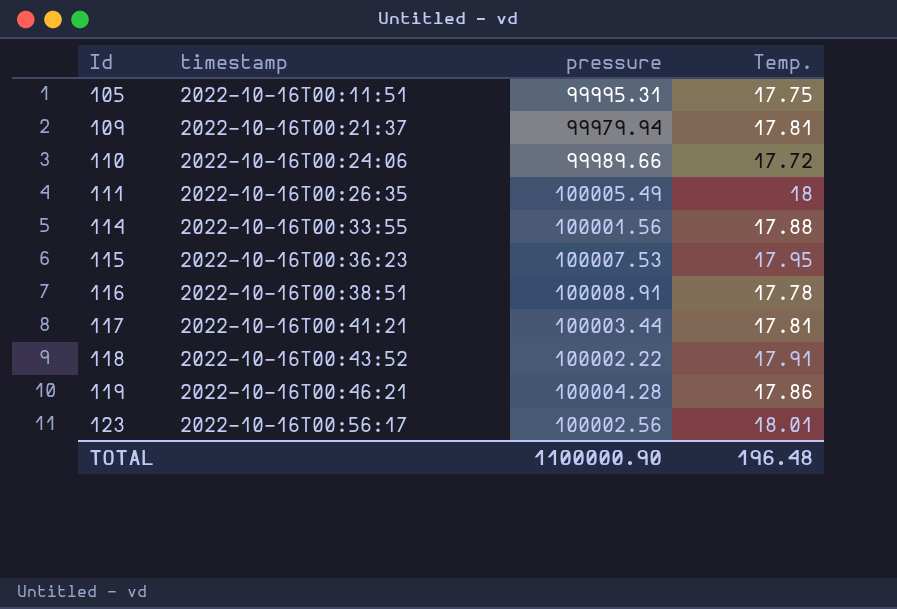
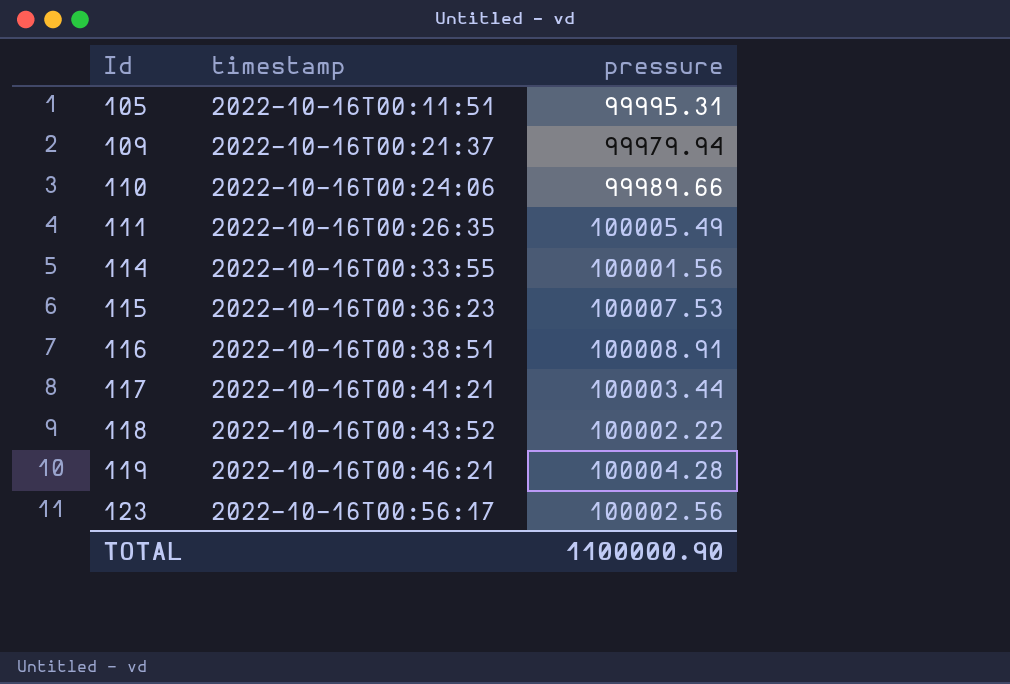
column Temp. | position: 4 -> none

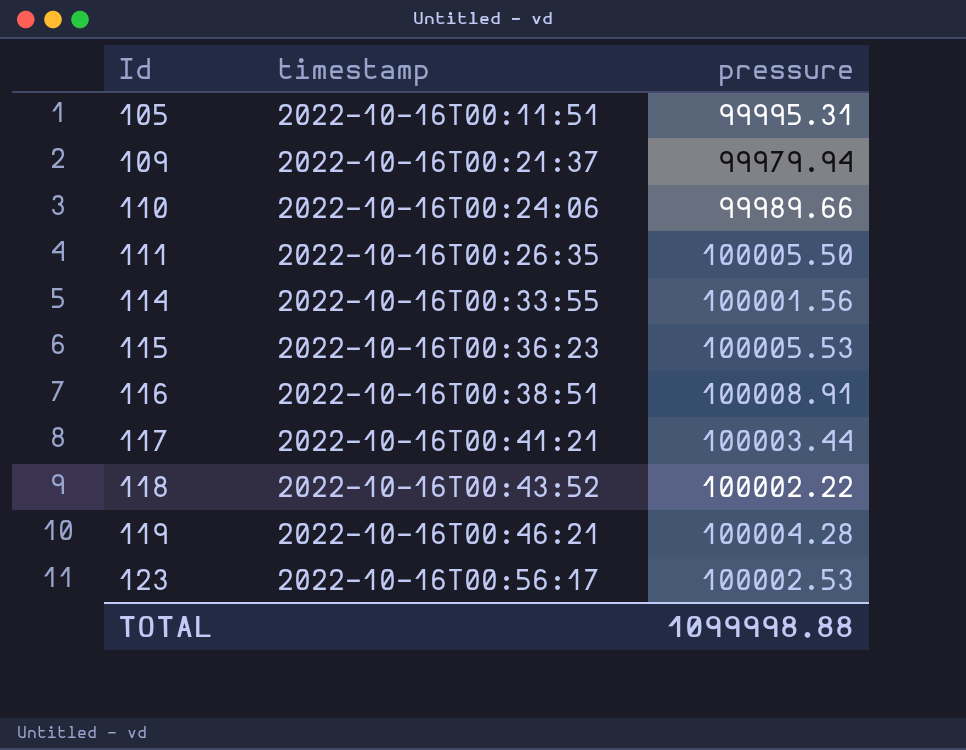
111 | pressure: 100005.49 -> 100005.50
115 | pressure: 100007.53 -> 100005.53
123 | pressure: 100002.56 -> 100002.53
TOTAL | pressure: 1100000.90 -> 1099998.88

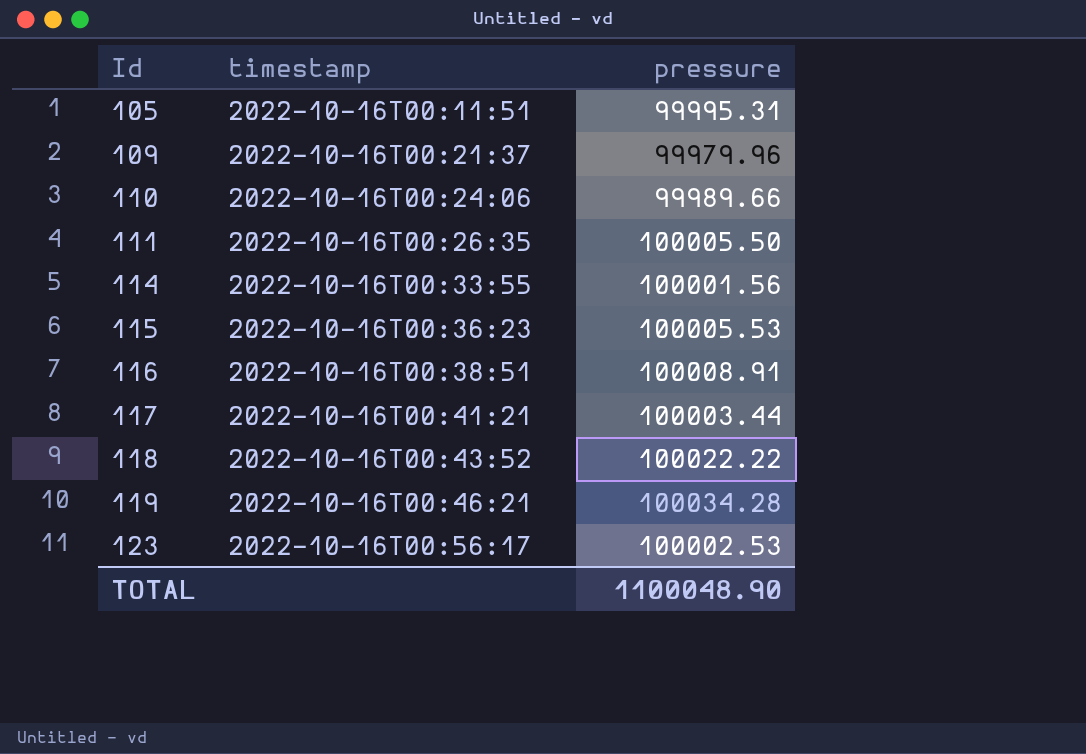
109 | pressure: 99979.94 -> 99979.96
118 | pressure: 100002.22 -> 100022.22
119 | pressure: 100004.28 -> 100034.28
TOTAL | pressure: 1099998.88 -> 1100048.90

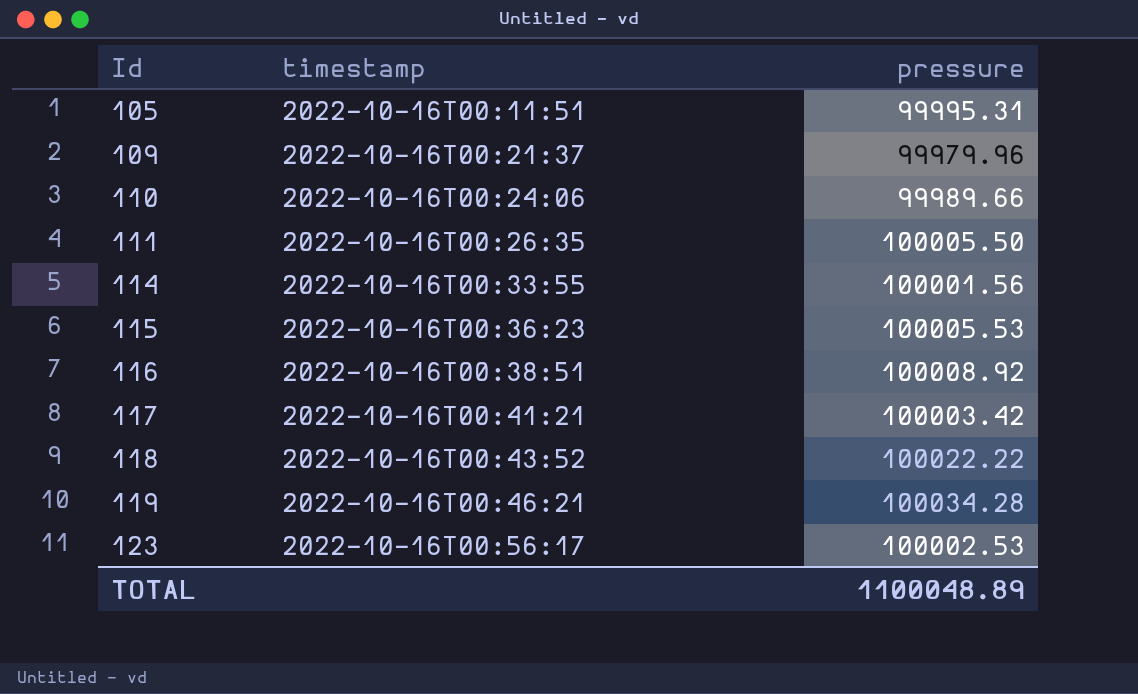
116 | pressure: 100008.91 -> 100008.92
117 | pressure: 100003.44 -> 100003.42
TOTAL | pressure: 1100048.90 -> 1100048.89

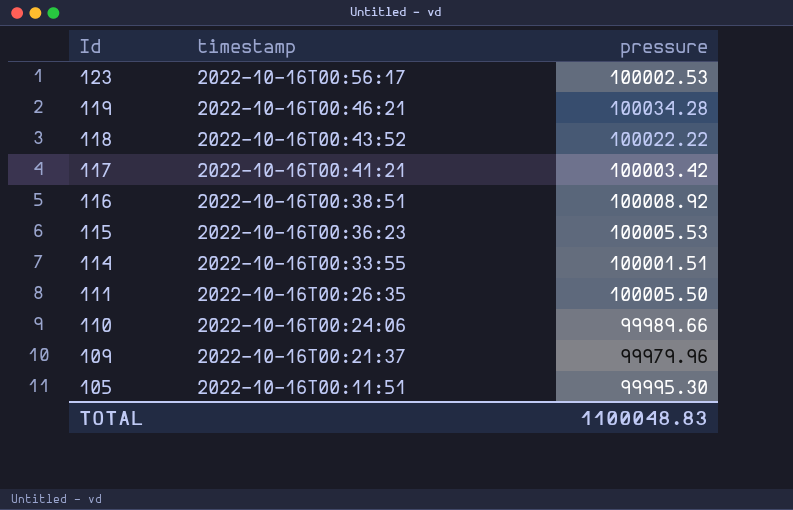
row order: Id ascending -> Id descending
114 | pressure: 100001.56 -> 100001.51
105 | pressure: 99995.31 -> 99995.30
TOTAL | pressure: 1100048.89 -> 1100048.83

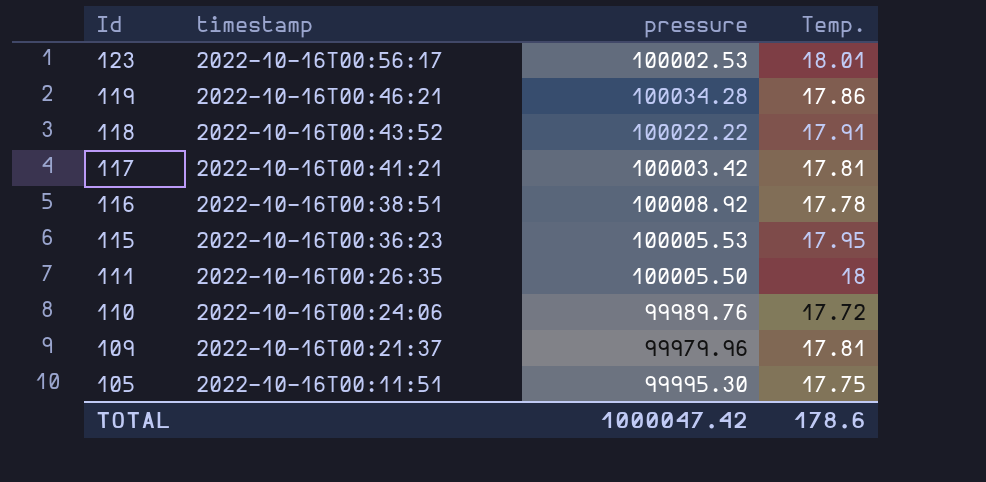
column Temp. | position: none -> 4
row 114: 2022-10-16T00:33:55 | 100001.51 -> none
110 | pressure: 99989.66 -> 99989.76
TOTAL | pressure: 1100048.83 -> 1000047.42

